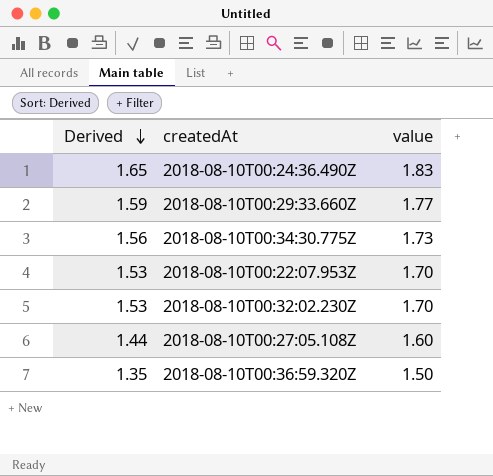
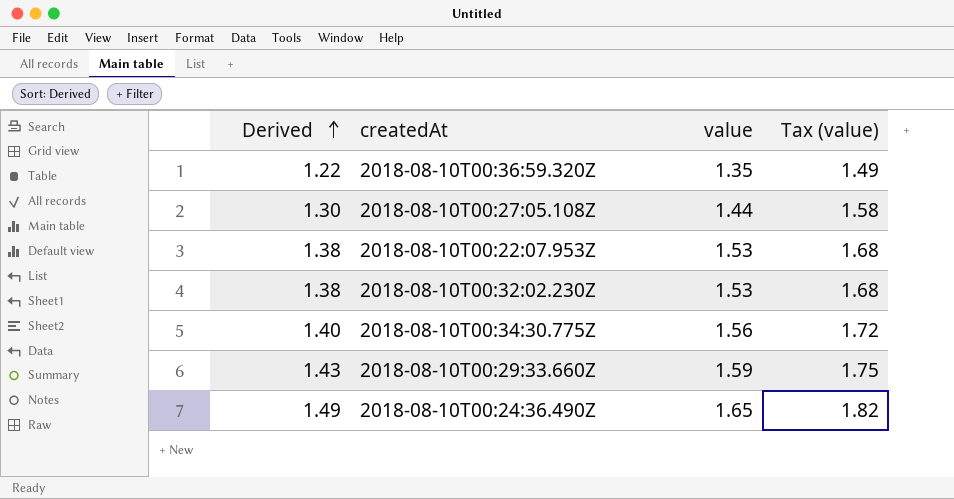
row order: Derived descending -> Derived ascending
column Tax (value) | formula: none -> [value] * 1.1
2018-08-10T00:36:59.320Z | Derived: 1.35 -> 1.22
2018-08-10T00:36:59.320Z | value: 1.50 -> 1.35
2018-08-10T00:27:05.108Z | Derived: 1.44 -> 1.30
2018-08-10T00:27:05.108Z | value: 1.60 -> 1.44
2018-08-10T00:22:07.953Z | Derived: 1.53 -> 1.38
2018-08-10T00:22:07.953Z | value: 1.70 -> 1.53
2018-08-10T00:32:02.230Z | Derived: 1.53 -> 1.38
2018-08-10T00:32:02.230Z | value: 1.70 -> 1.53
2018-08-10T00:34:30.775Z | Derived: 1.56 -> 1.40
2018-08-10T00:34:30.775Z | value: 1.73 -> 1.56
2018-08-10T00:29:33.660Z | Derived: 1.59 -> 1.43
2018-08-10T00:29:33.660Z | value: 1.77 -> 1.59
2018-08-10T00:24:36.490Z | Derived: 1.65 -> 1.49
2018-08-10T00:24:36.490Z | value: 1.83 -> 1.65

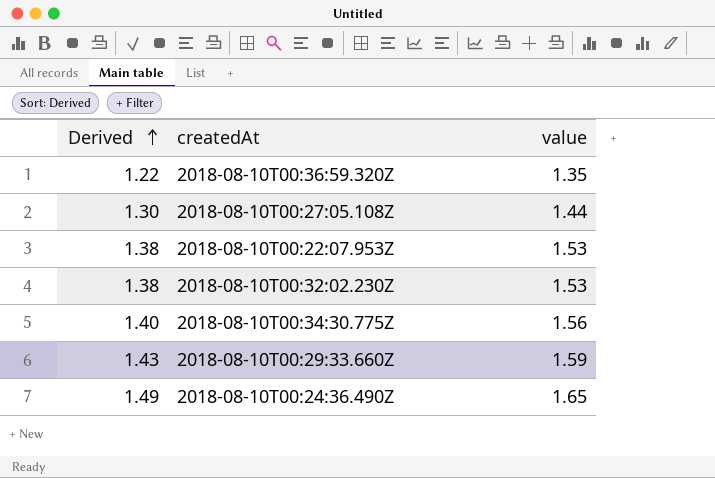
column Tax (value) | formula: [value] * 1.1 -> none

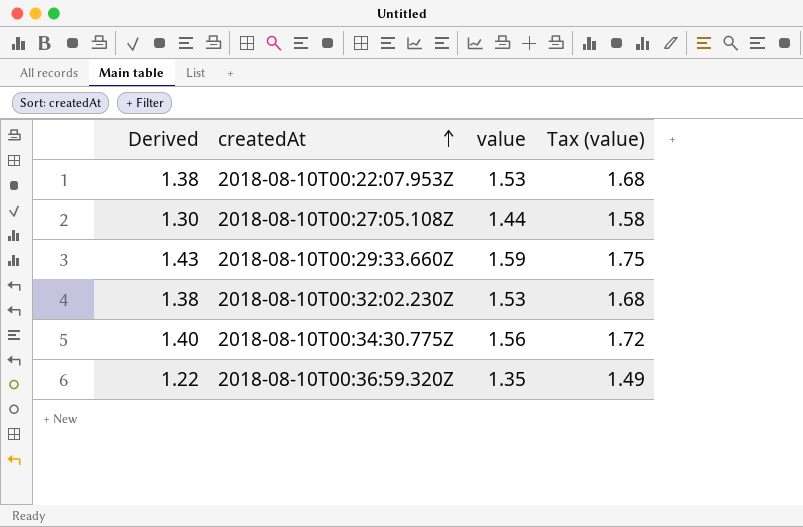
row order: Derived ascending -> createdAt ascending
column Tax (value) | formula: none -> [value] * 1.1
row 2018-08-10T00:24:36.490Z: 1.49 | 1.65 -> none

